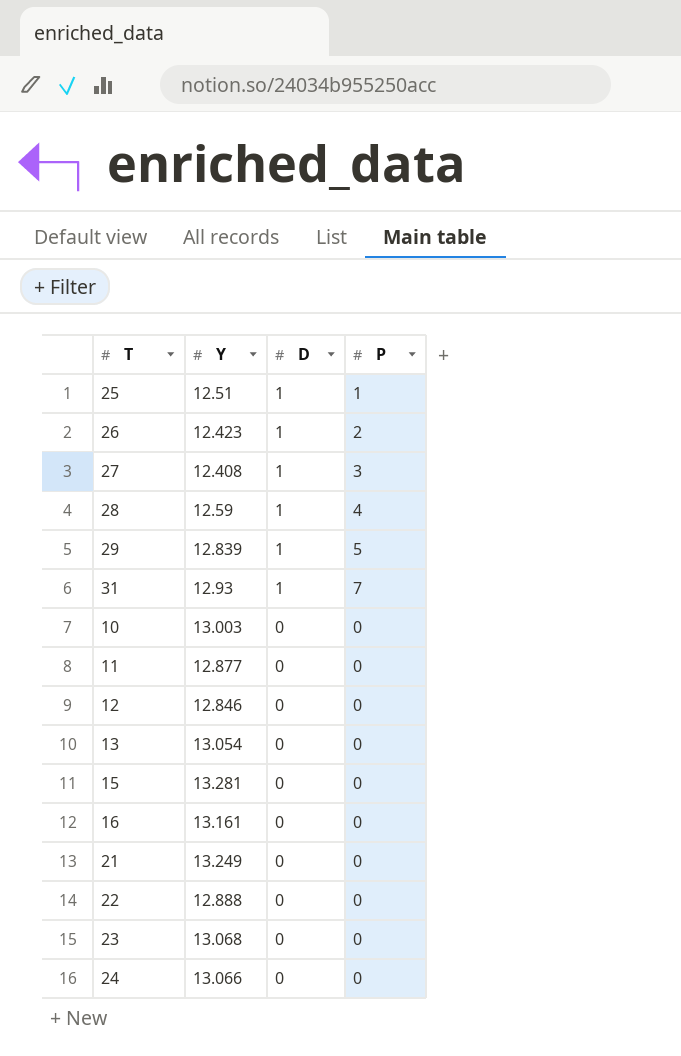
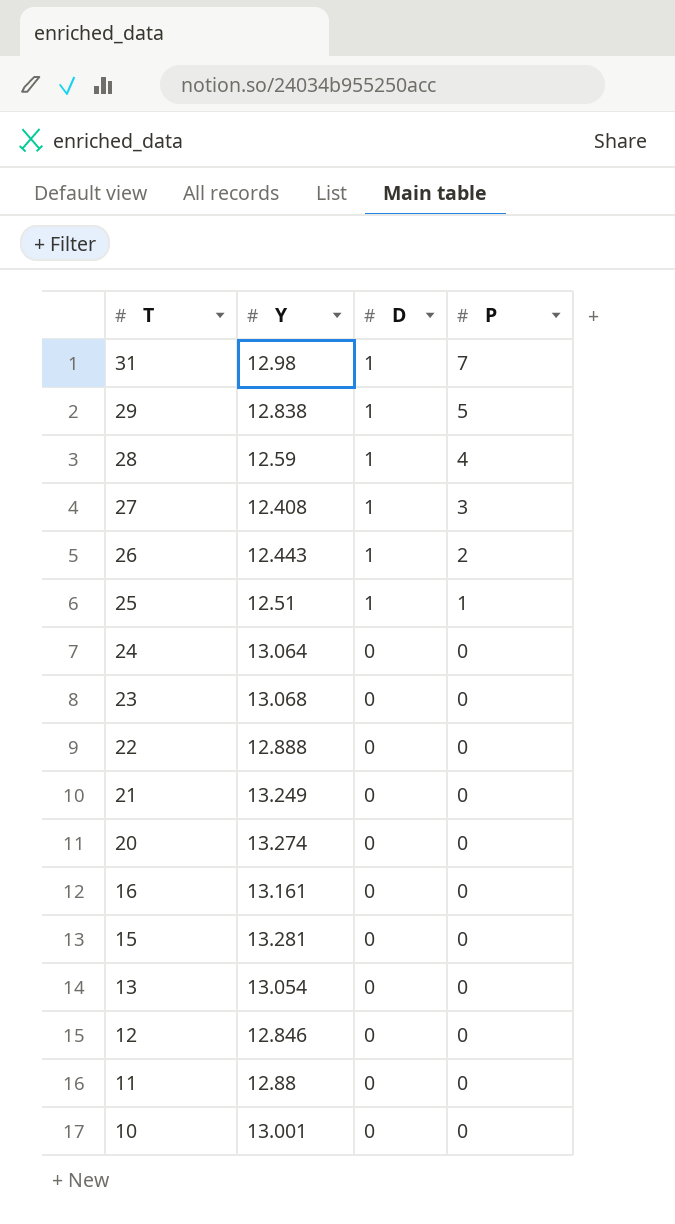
row order: D descending -> T descending
31 | Y: 12.93 -> 12.98
29 | Y: 12.839 -> 12.838
26 | Y: 12.423 -> 12.443
24 | Y: 13.066 -> 13.064
row 20: none -> 13.274 | 0 | 0
11 | Y: 12.877 -> 12.88
10 | Y: 13.003 -> 13.001

